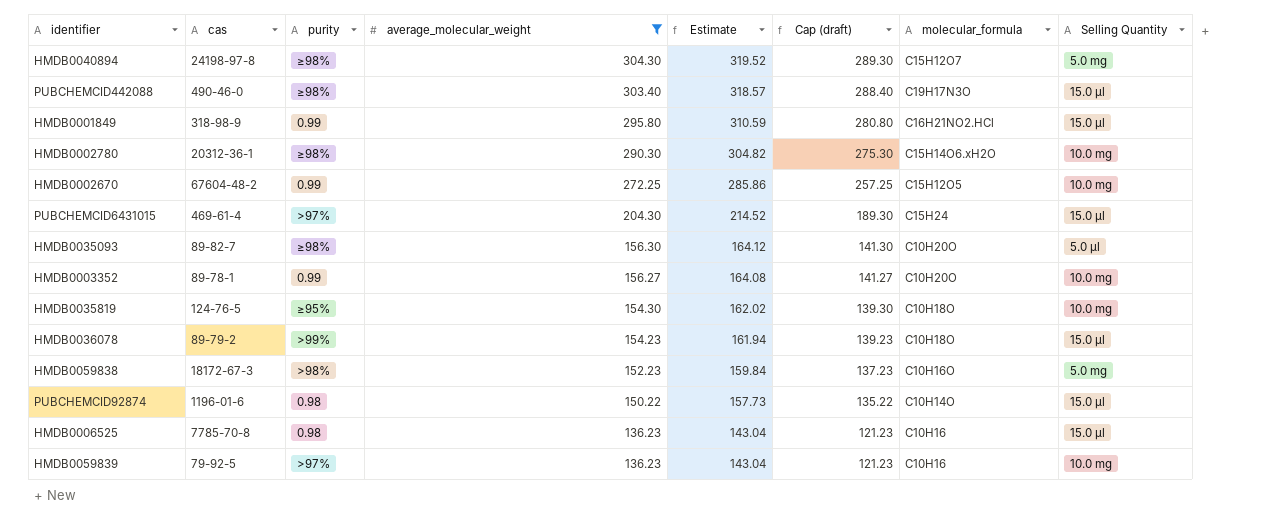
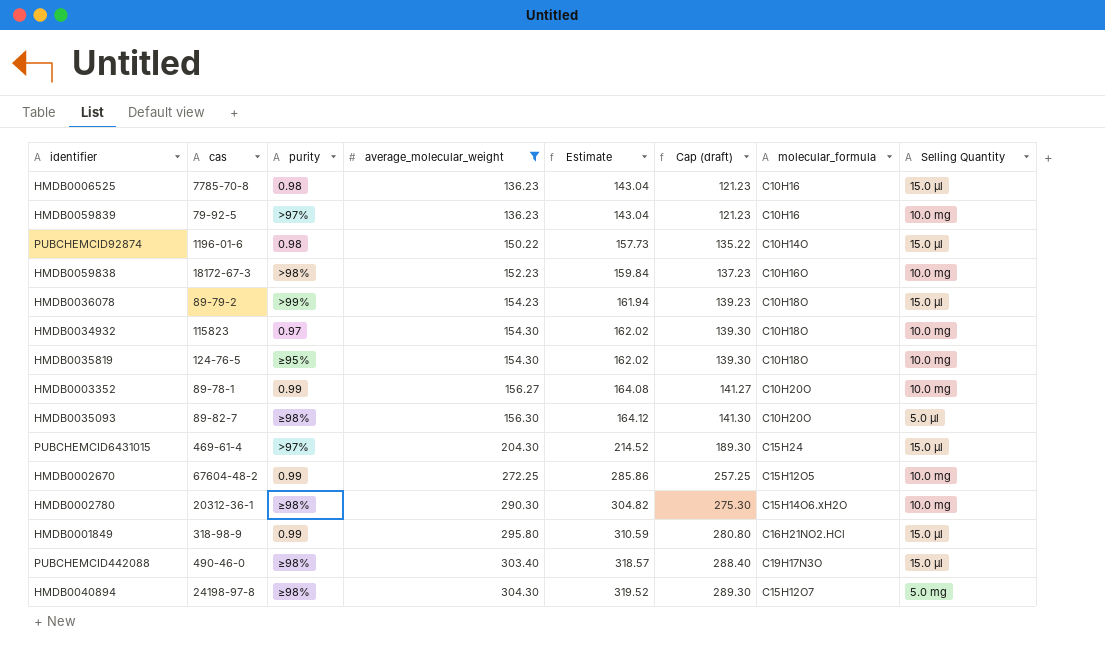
row order: average_molecular_weight descending -> average_molecular_weight ascending
HMDB0059838 | Selling Quantity: 5.0 mg -> 10.0 mg
row HMDB0034932: none -> 115823 | 0.97 | 154.30 | 162.02 | 139.30 | C10H18O | 10.0 mg

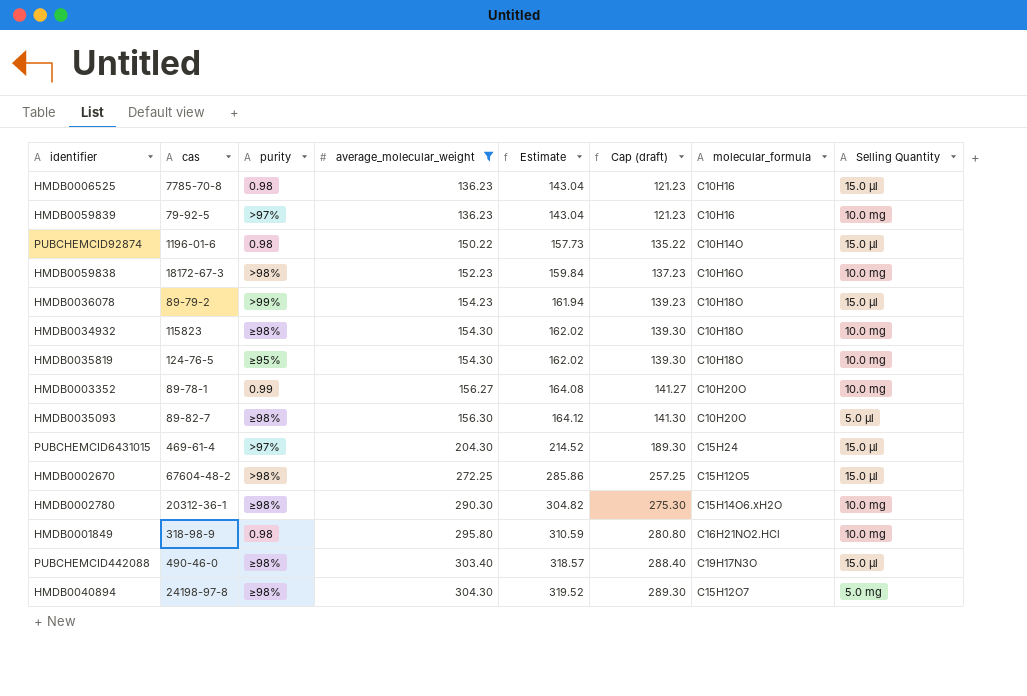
HMDB0034932 | purity: 0.97 -> ≥98%
HMDB0002670 | purity: 0.99 -> >98%
HMDB0002670 | Selling Quantity: 10.0 mg -> 15.0 µl
HMDB0001849 | purity: 0.99 -> 0.98
HMDB0001849 | Selling Quantity: 15.0 µl -> 10.0 mg

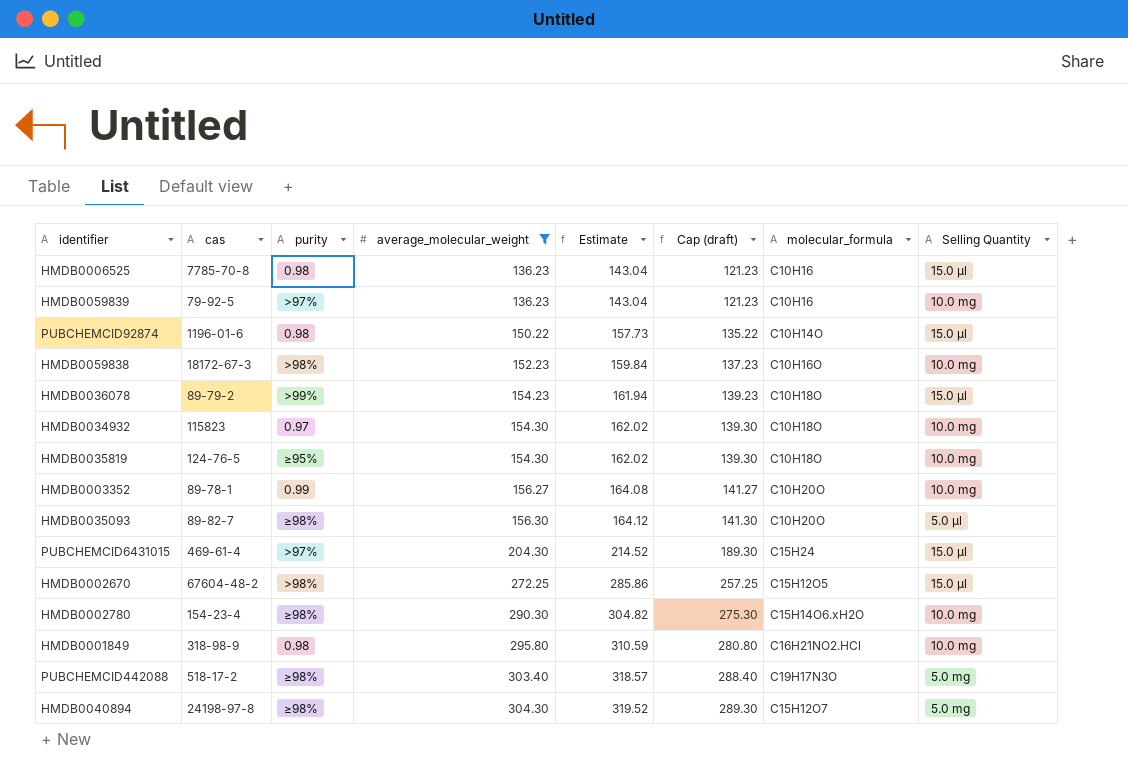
HMDB0034932 | purity: ≥98% -> 0.97
HMDB0002780 | cas: 20312-36-1 -> 154-23-4
PUBCHEMCID442088 | cas: 490-46-0 -> 518-17-2
PUBCHEMCID442088 | Selling Quantity: 15.0 µl -> 5.0 mg

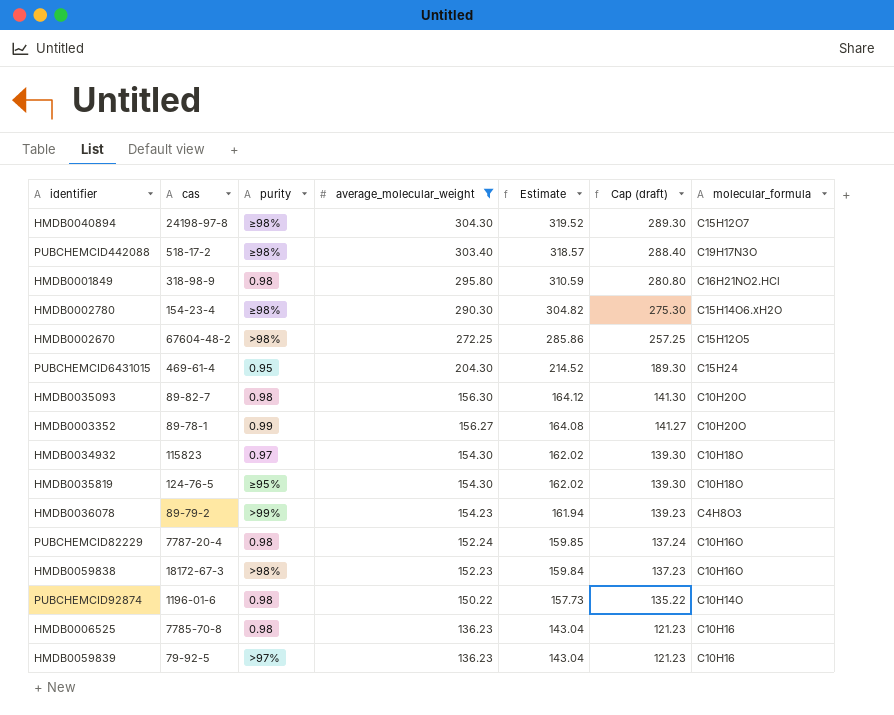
row order: average_molecular_weight ascending -> average_molecular_weight descending
column Selling Quantity | position: 8 -> none
PUBCHEMCID6431015 | purity: >97% -> 0.95
HMDB0035093 | purity: ≥98% -> 0.98
HMDB0036078 | molecular_formula: C10H18O -> C4H8O3
row PUBCHEMCID82229: none -> 7787-20-4 | 0.98 | 152.24 | 159.85 | 137.24 | C10H16O

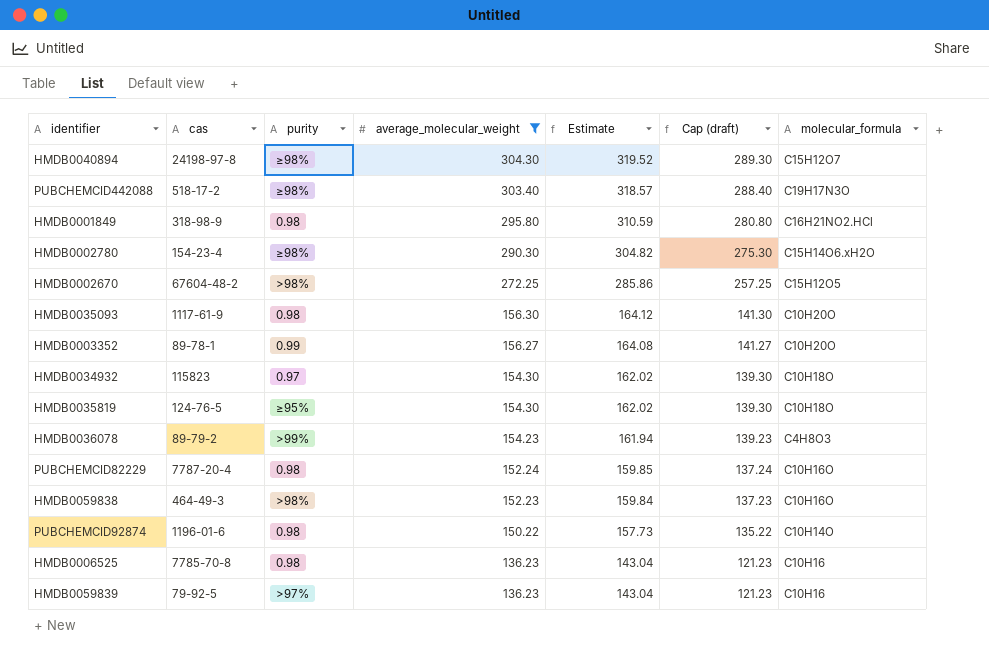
row PUBCHEMCID6431015: 469-61-4 | 0.95 | 204.30 | 214.52 | 189.30 | C15H24 -> none
HMDB0035093 | cas: 89-82-7 -> 1117-61-9
HMDB0059838 | cas: 18172-67-3 -> 464-49-3

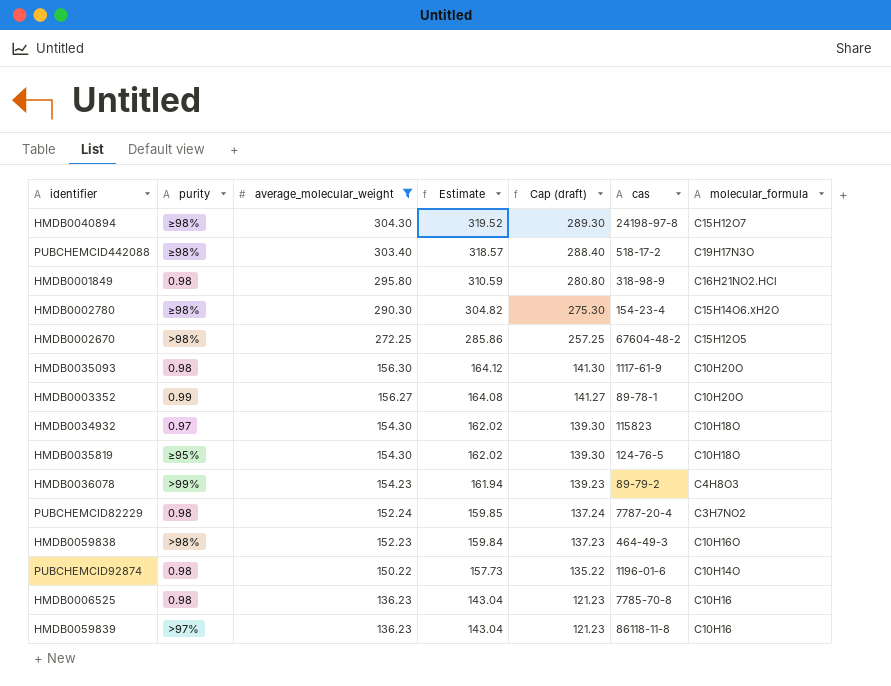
column cas | position: 2 -> 6
PUBCHEMCID82229 | molecular_formula: C10H16O -> C3H7NO2
HMDB0059839 | cas: 79-92-5 -> 86118-11-8

